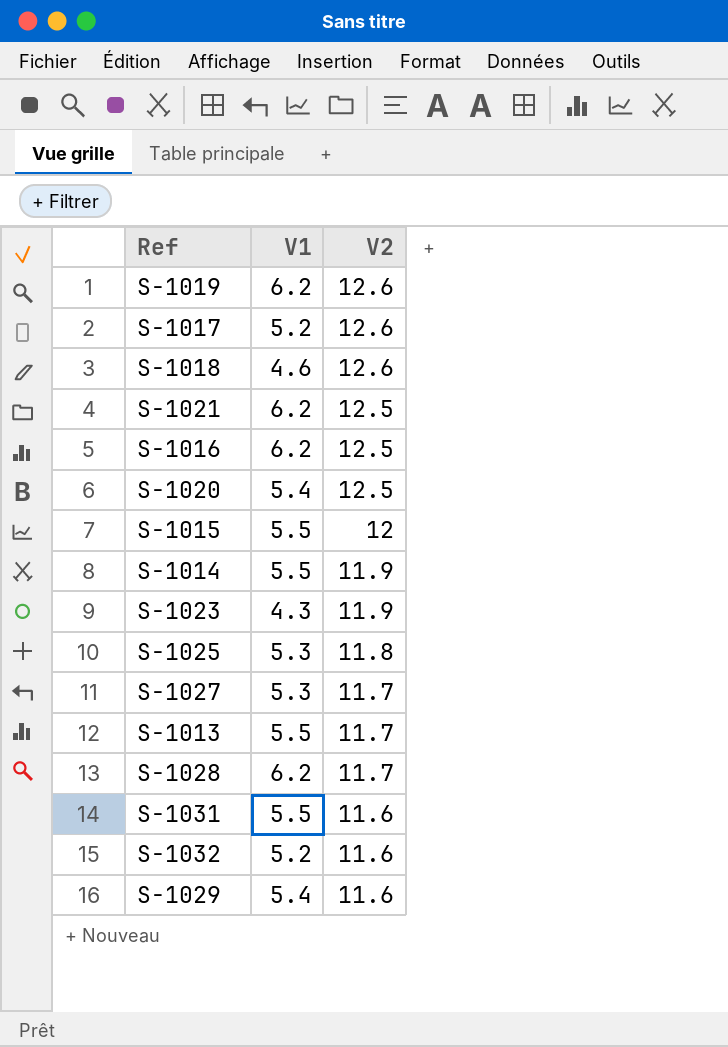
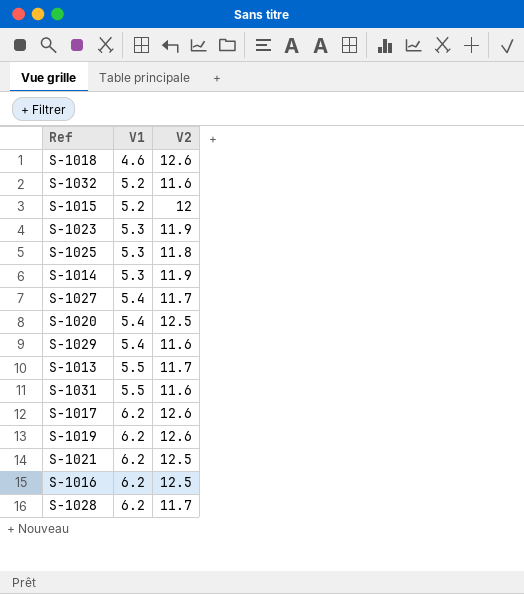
row order: V2 descending -> V1 ascending
S-1015 | V1: 5.5 -> 5.2
S-1023 | V1: 4.3 -> 5.3
S-1014 | V1: 5.5 -> 5.3
S-1027 | V1: 5.3 -> 5.4
S-1017 | V1: 5.2 -> 6.2

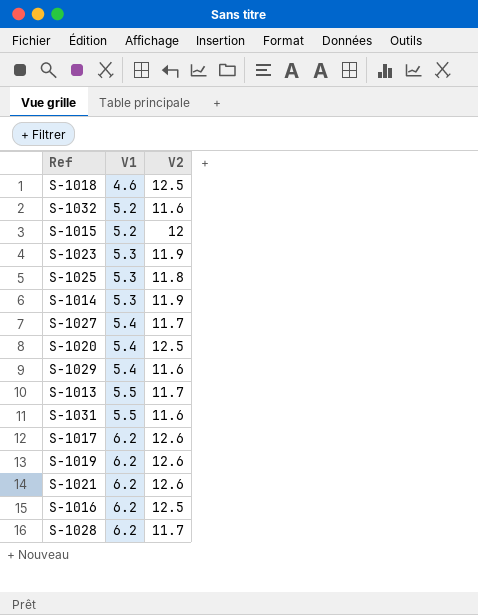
S-1018 | V2: 12.6 -> 12.5
S-1021 | V2: 12.5 -> 12.6

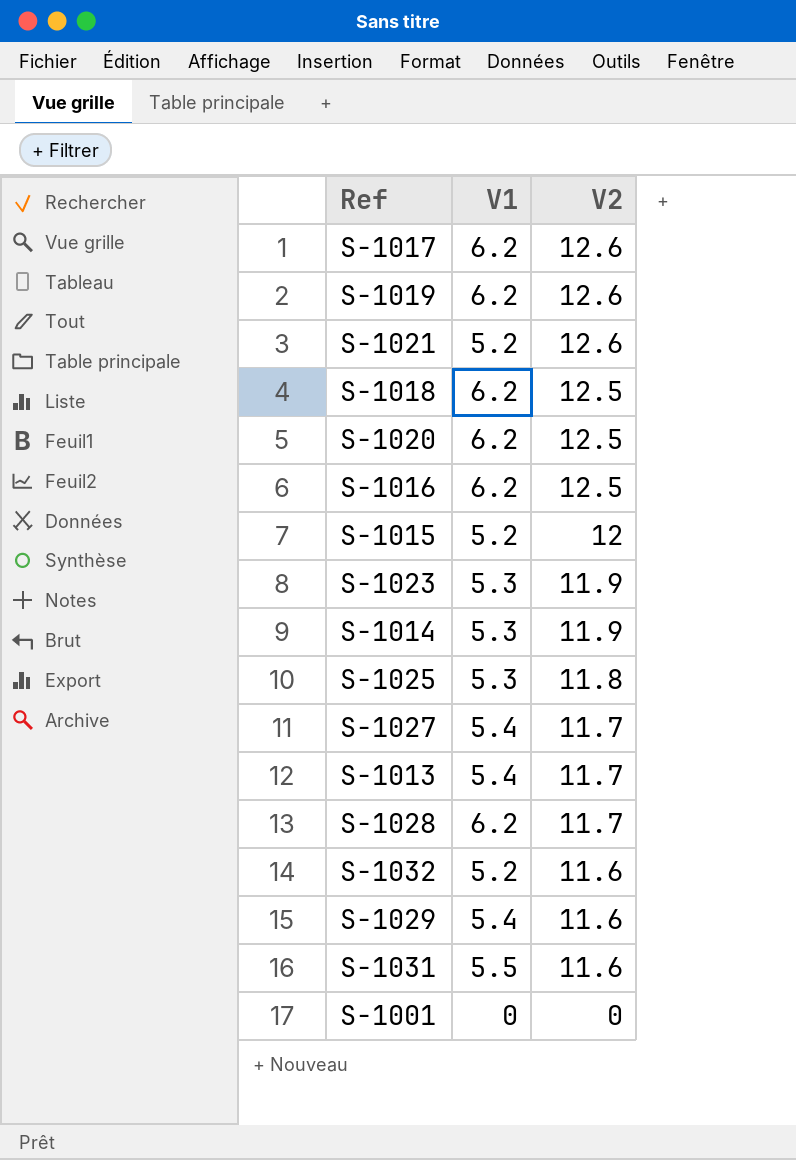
row order: V1 ascending -> V2 descending
S-1021 | V1: 6.2 -> 5.2
S-1018 | V1: 4.6 -> 6.2
S-1020 | V1: 5.4 -> 6.2
S-1013 | V1: 5.5 -> 5.4
row S-1001: none -> 0 | 0

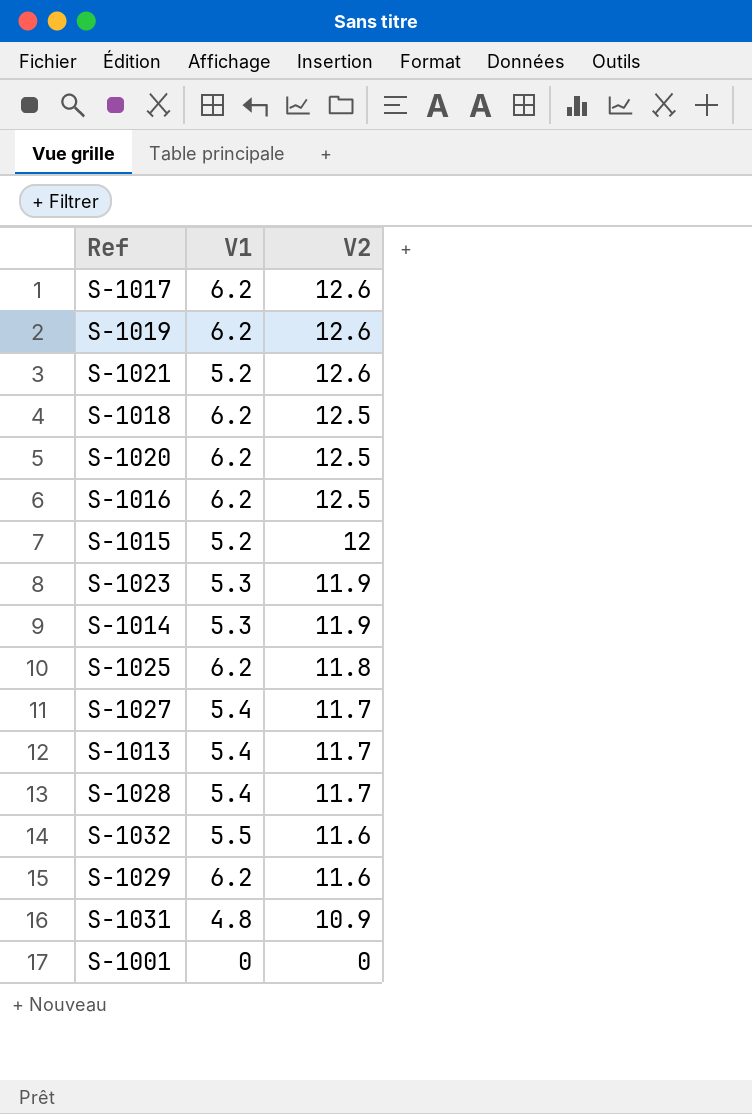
S-1025 | V1: 5.3 -> 6.2
S-1028 | V1: 6.2 -> 5.4
S-1032 | V1: 5.2 -> 5.5
S-1029 | V1: 5.4 -> 6.2
S-1031 | V1: 5.5 -> 4.8
S-1031 | V2: 11.6 -> 10.9

